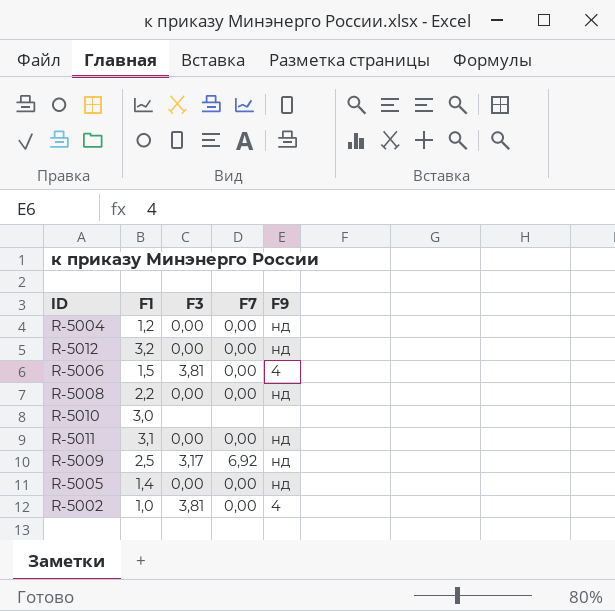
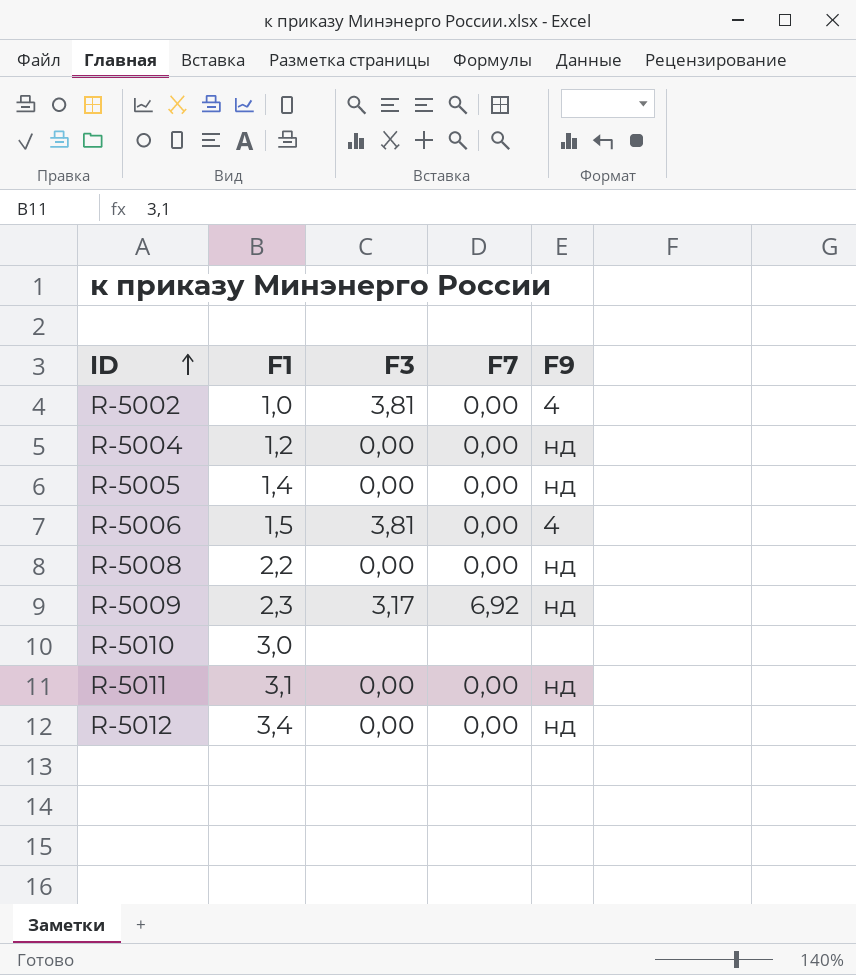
row order: none -> ID ascending
R-5009 | F1: 2,5 -> 2,3
R-5012 | F1: 3,2 -> 3,4

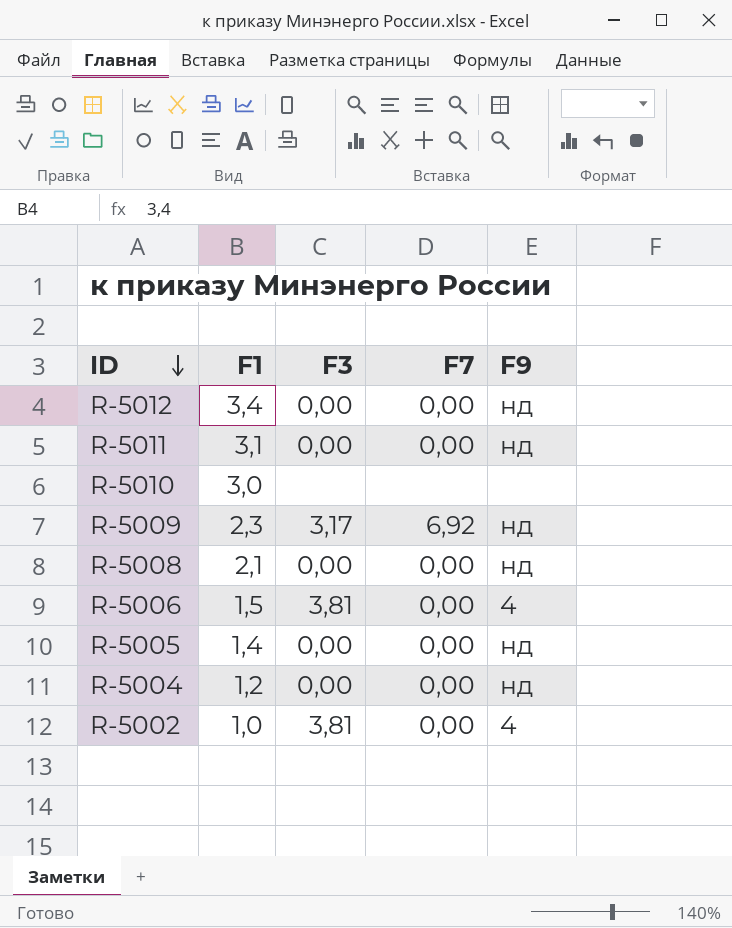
row order: ID ascending -> ID descending
R-5008 | F1: 2,2 -> 2,1

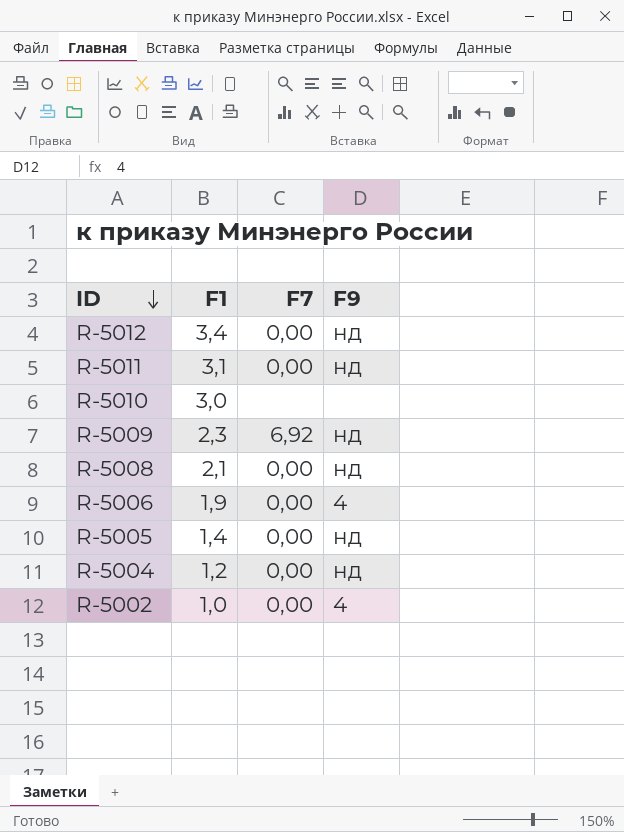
column F3 | position: 3 -> none
R-5006 | F1: 1,5 -> 1,9

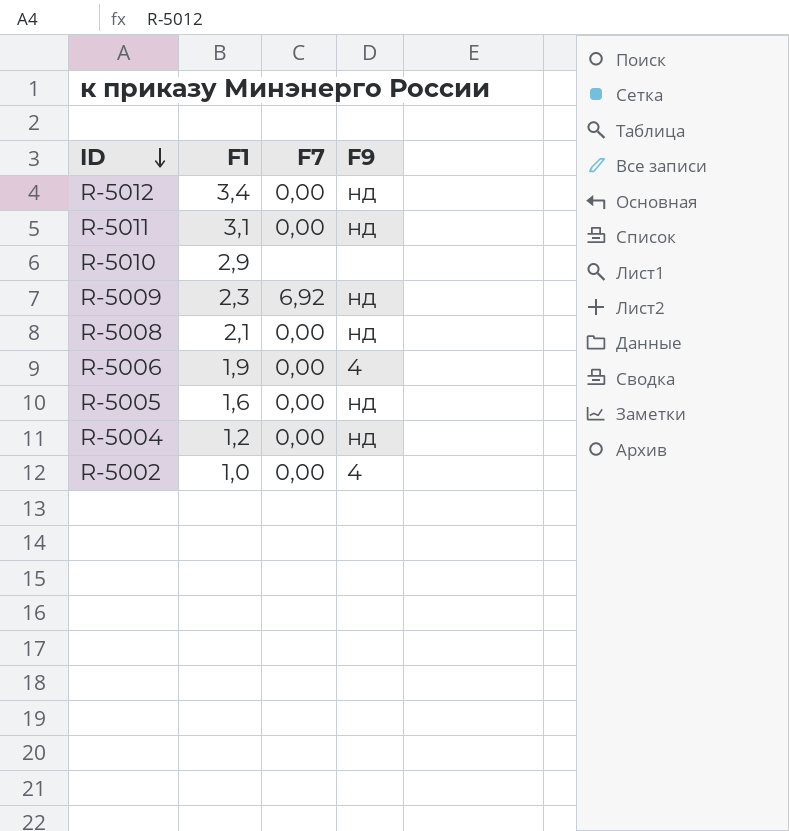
R-5010 | F1: 3,0 -> 2,9
R-5005 | F1: 1,4 -> 1,6

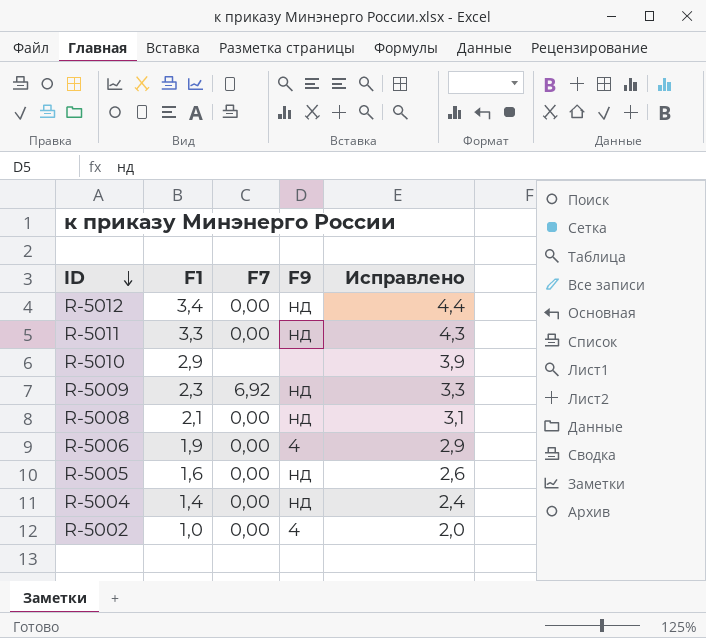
column Исправлено | formula: none -> [F1] + 1
R-5011 | F1: 3,1 -> 3,3
R-5004 | F1: 1,2 -> 1,4

